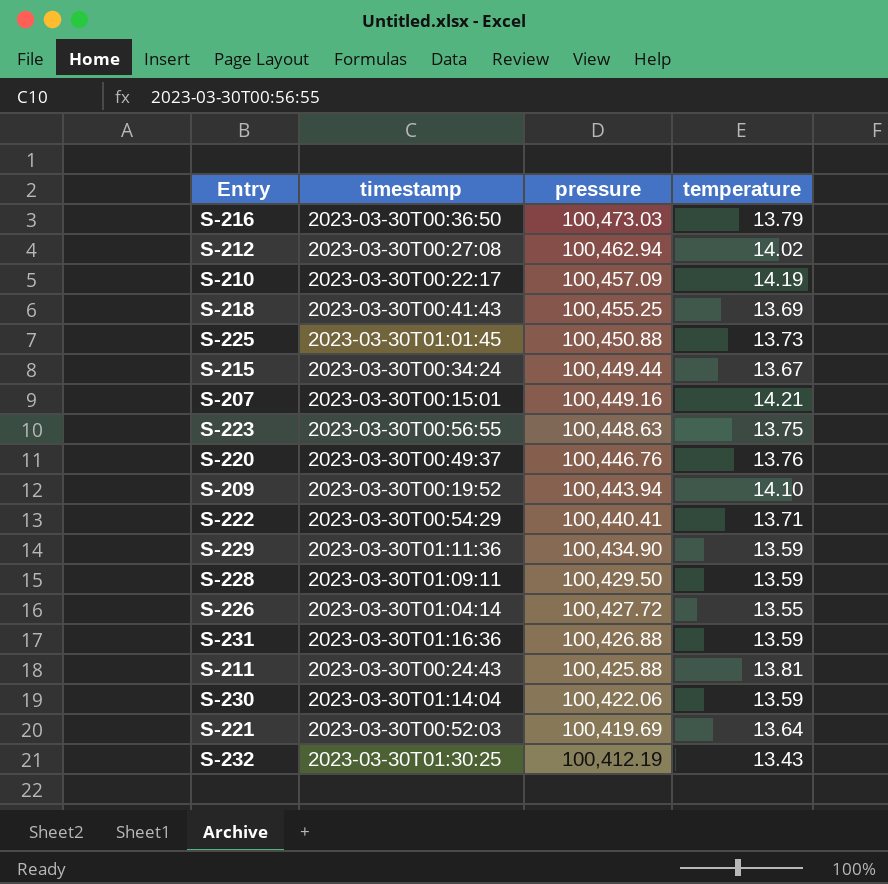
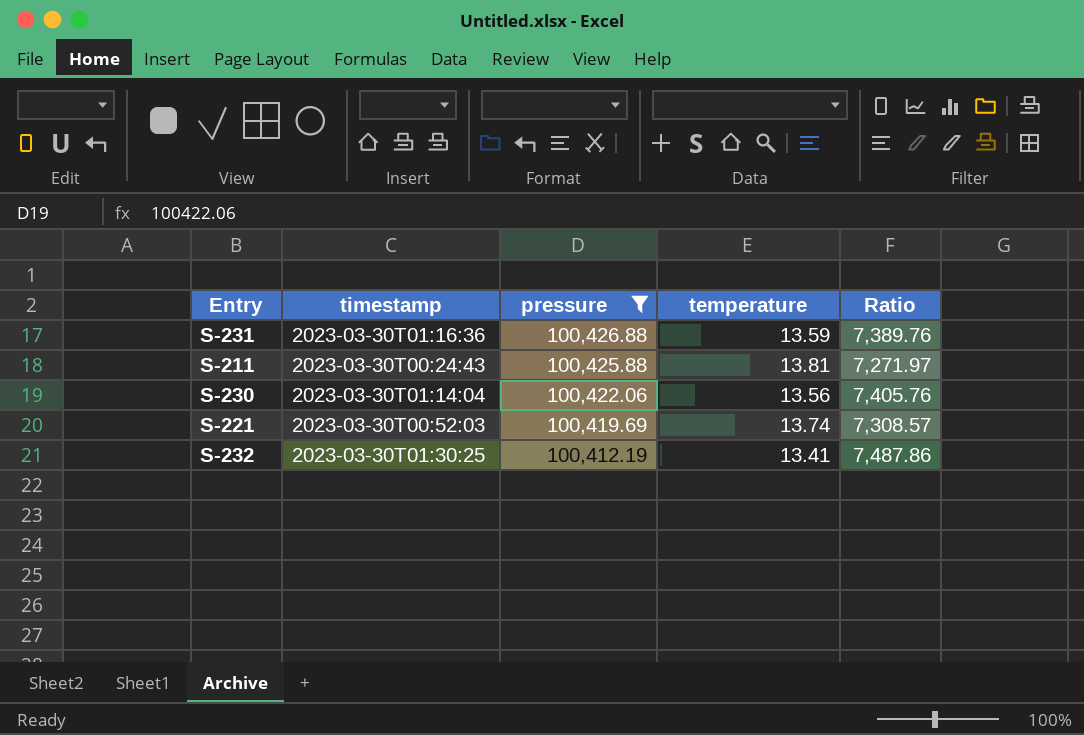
filter: none -> pressure <= 100,426.88
column Ratio | formula: none -> [pressure] / [temperature]
S-230 | temperature: 13.59 -> 13.56
S-221 | temperature: 13.64 -> 13.74
S-232 | temperature: 13.43 -> 13.41

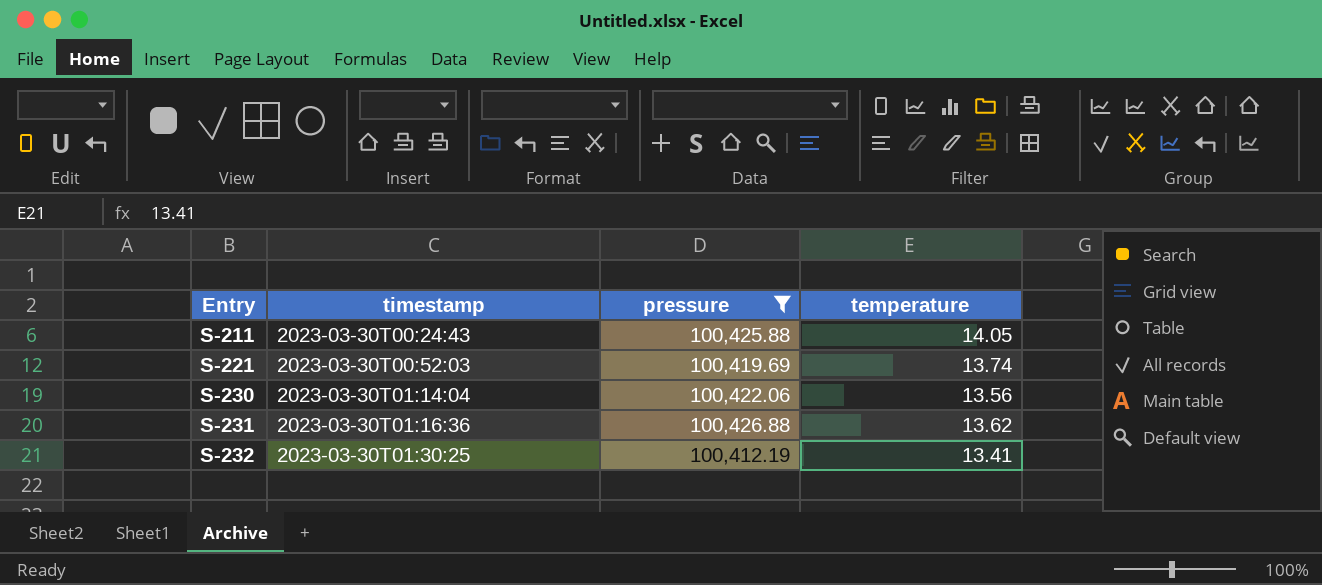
row order: pressure descending -> Entry ascending
column Ratio | formula: [pressure] / [temperature] -> none
S-211 | temperature: 13.81 -> 14.05
S-231 | temperature: 13.59 -> 13.62

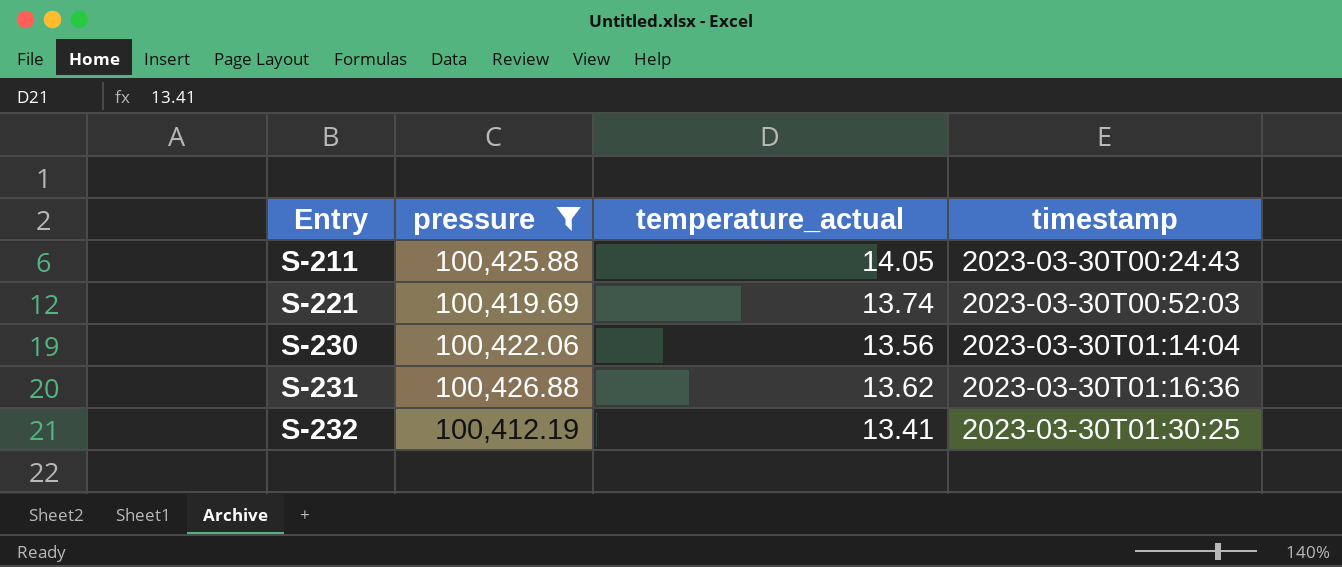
column name: temperature -> temperature_actual
column timestamp | position: 2 -> 4

